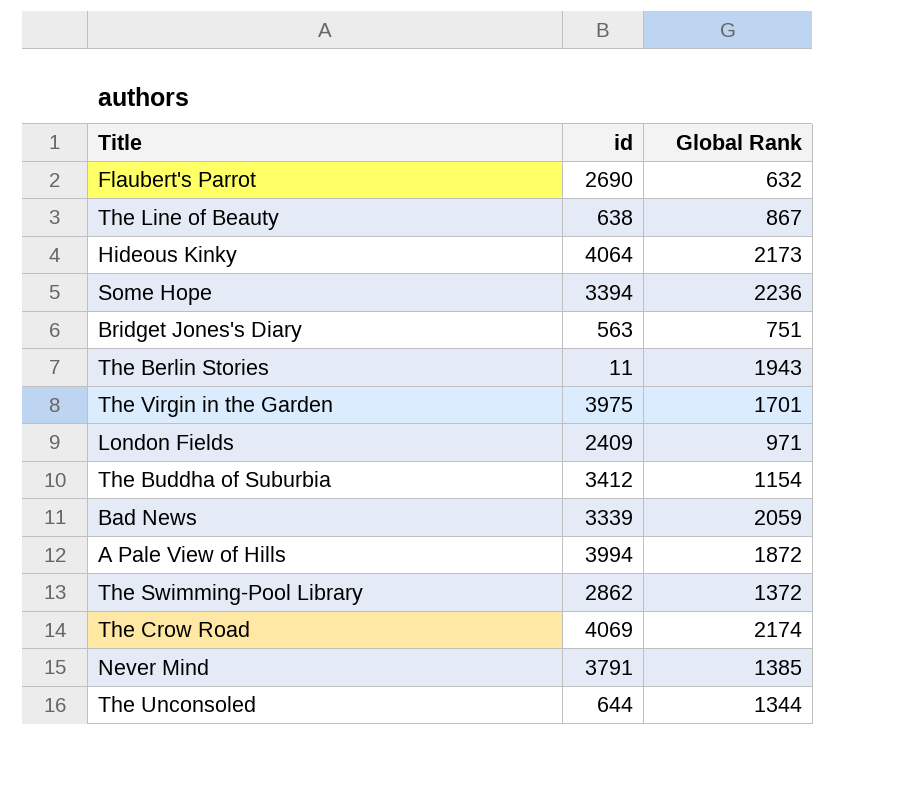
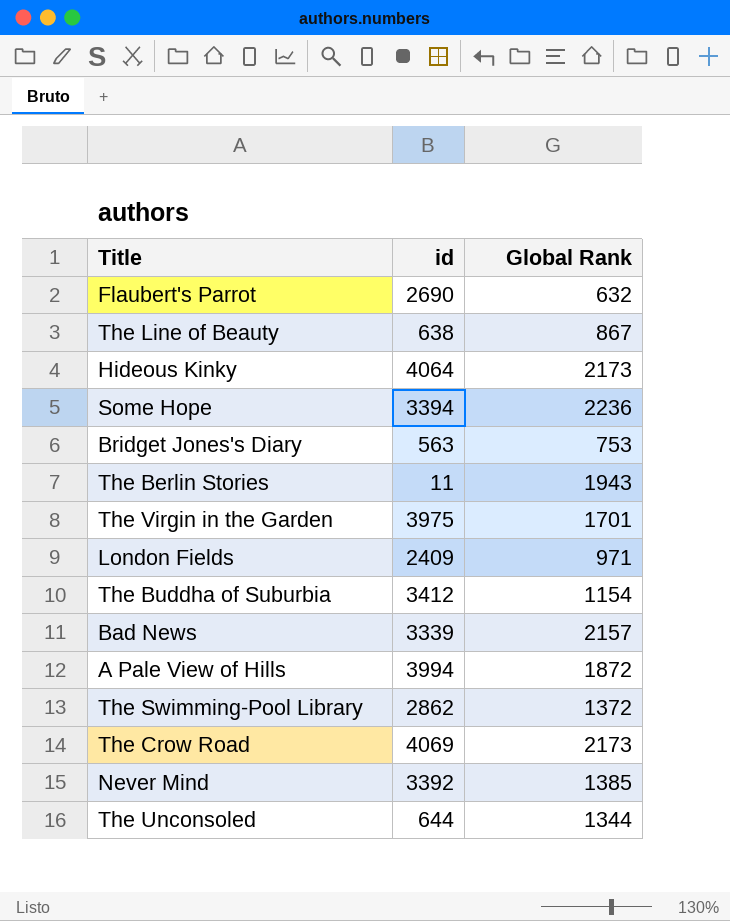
Bridget Jones's Diary | Global Rank: 751 -> 753
Bad News | Global Rank: 2059 -> 2157
The Crow Road | Global Rank: 2174 -> 2173
Never Mind | id: 3791 -> 3392

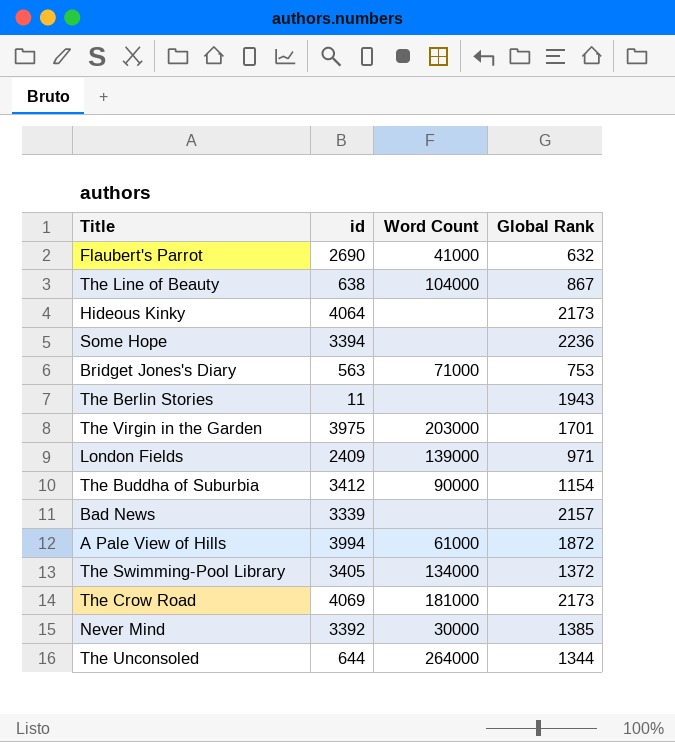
column Word Count | position: none -> 3
The Swimming-Pool Library | id: 2862 -> 3405

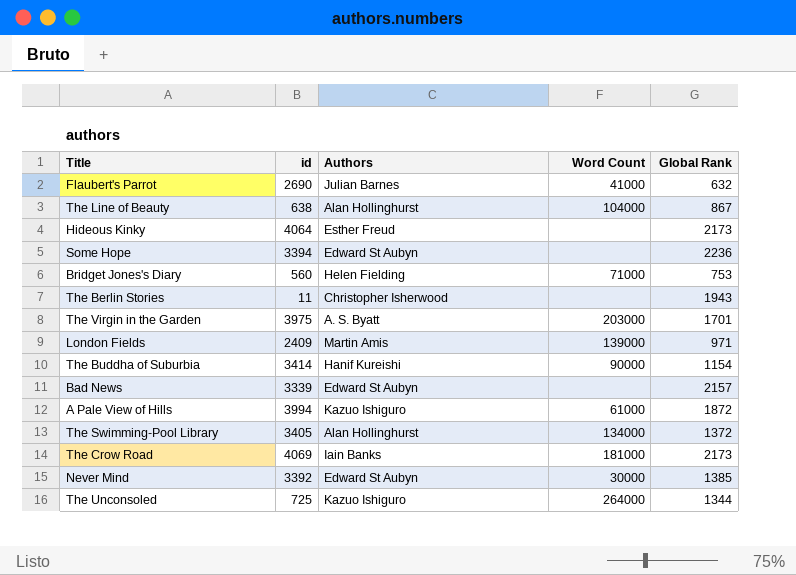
column Authors | position: none -> 3
Bridget Jones's Diary | id: 563 -> 560
The Buddha of Suburbia | id: 3412 -> 3414
The Unconsoled | id: 644 -> 725

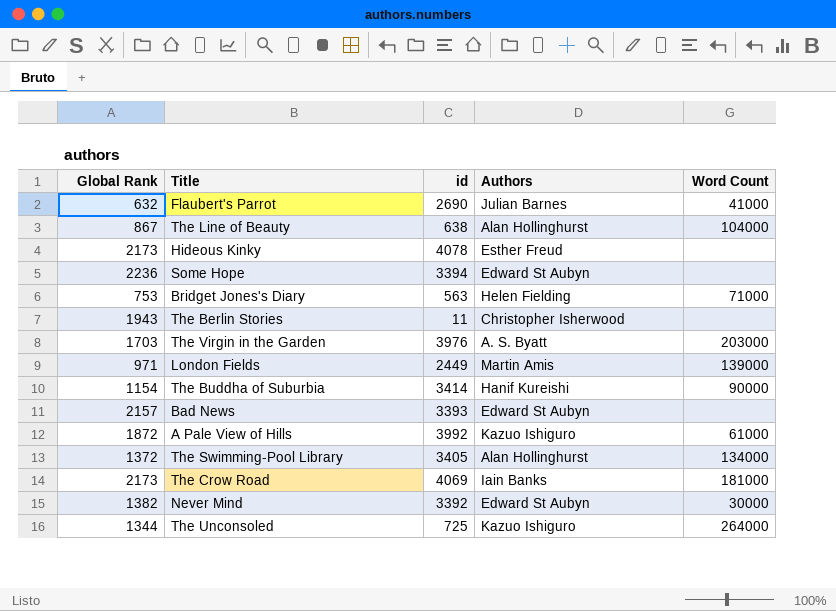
column Global Rank | position: 5 -> 1
Hideous Kinky | id: 4064 -> 4078
Bridget Jones's Diary | id: 560 -> 563
The Virgin in the Garden | Global Rank: 1701 -> 1703
The Virgin in the Garden | id: 3975 -> 3976
London Fields | id: 2409 -> 2449
Bad News | id: 3339 -> 3393
A Pale View of Hills | id: 3994 -> 3992
Never Mind | Global Rank: 1385 -> 1382

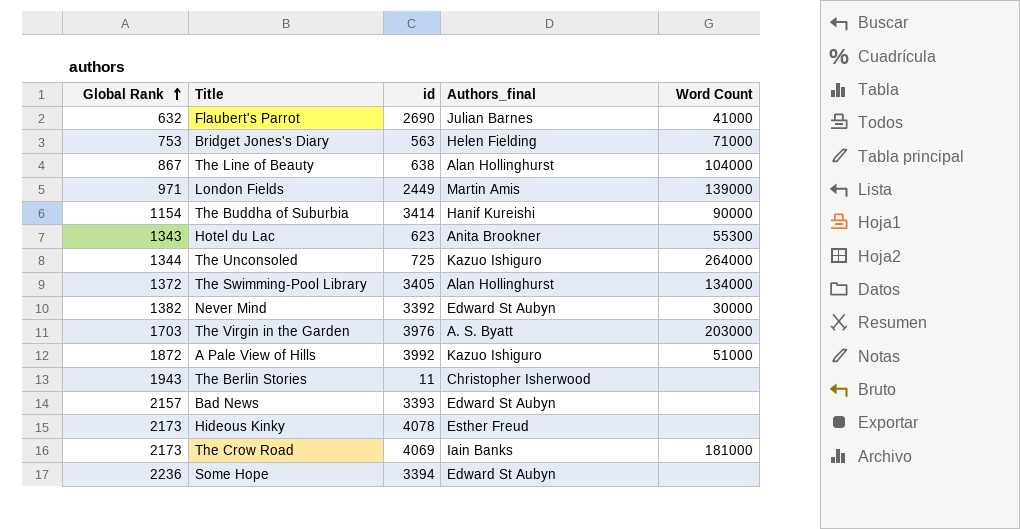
row order: none -> Global Rank ascending
column name: Authors -> Authors_final
row Hotel du Lac: none -> 1343 | 623 | Anita Brookner | 55300
A Pale View of Hills | Word Count: 61000 -> 51000

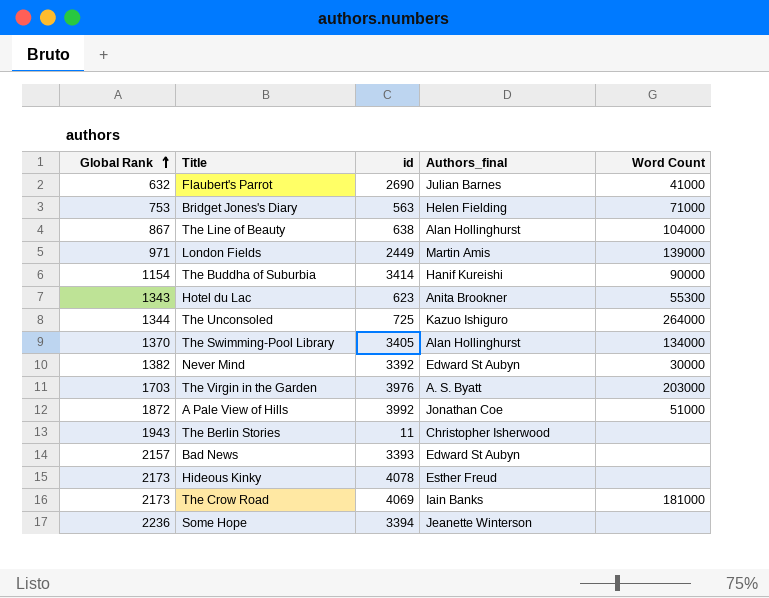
The Swimming-Pool Library | Global Rank: 1372 -> 1370
A Pale View of Hills | Authors_final: Kazuo Ishiguro -> Jonathan Coe
Some Hope | Authors_final: Edward St Aubyn -> Jeanette Winterson

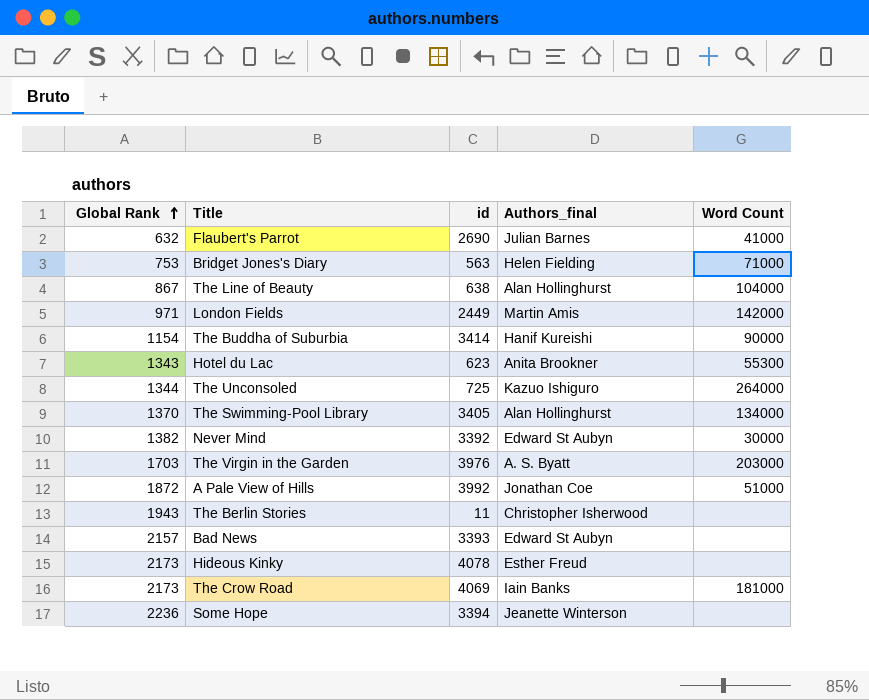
London Fields | Word Count: 139000 -> 142000

